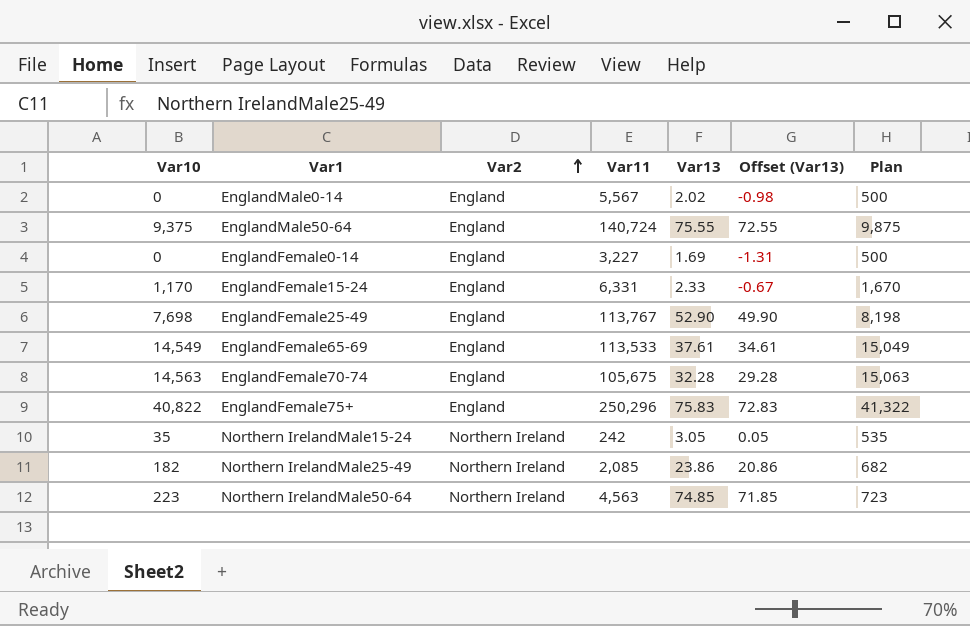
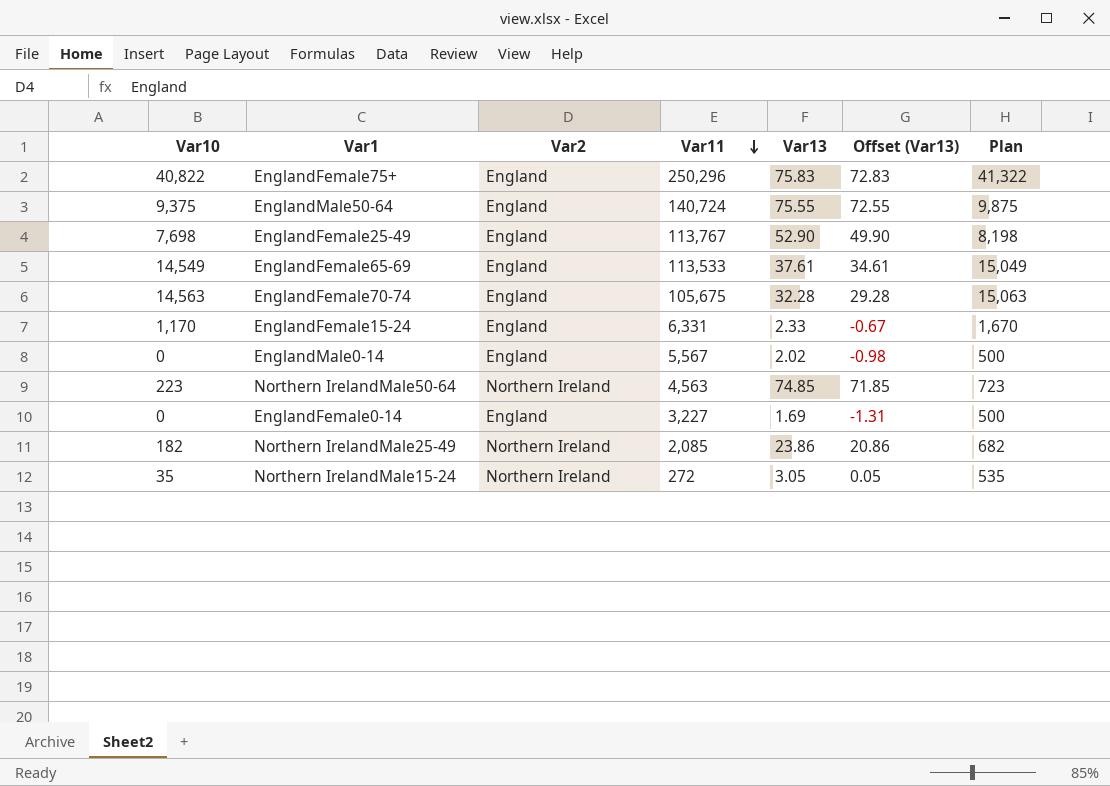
row order: Var2 ascending -> Var11 descending
Northern IrelandMale15-24 | Var11: 242 -> 272

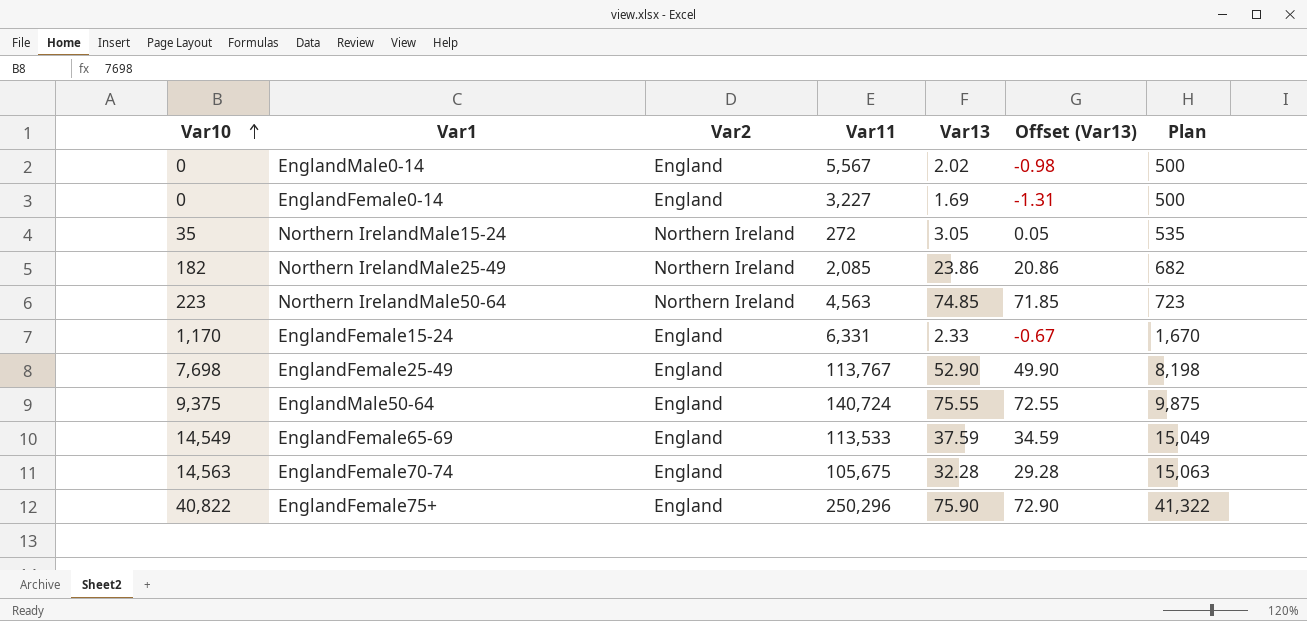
row order: Var11 descending -> Var10 ascending
EnglandFemale65-69 | Var13: 37.61 -> 37.59
EnglandFemale65-69 | Offset (Var13): 34.61 -> 34.59
EnglandFemale75+ | Var13: 75.83 -> 75.90
EnglandFemale75+ | Offset (Var13): 72.83 -> 72.90

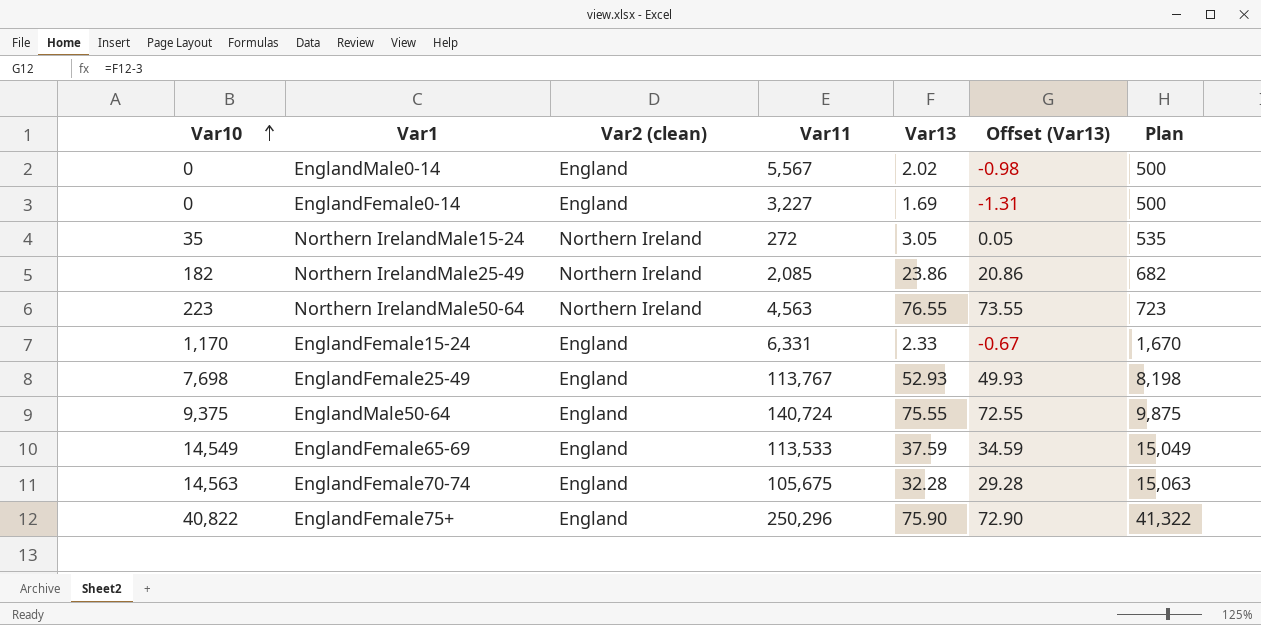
column name: Var2 -> Var2 (clean)
Northern IrelandMale50-64 | Var13: 74.85 -> 76.55
Northern IrelandMale50-64 | Offset (Var13): 71.85 -> 73.55
EnglandFemale25-49 | Var13: 52.90 -> 52.93
EnglandFemale25-49 | Offset (Var13): 49.90 -> 49.93

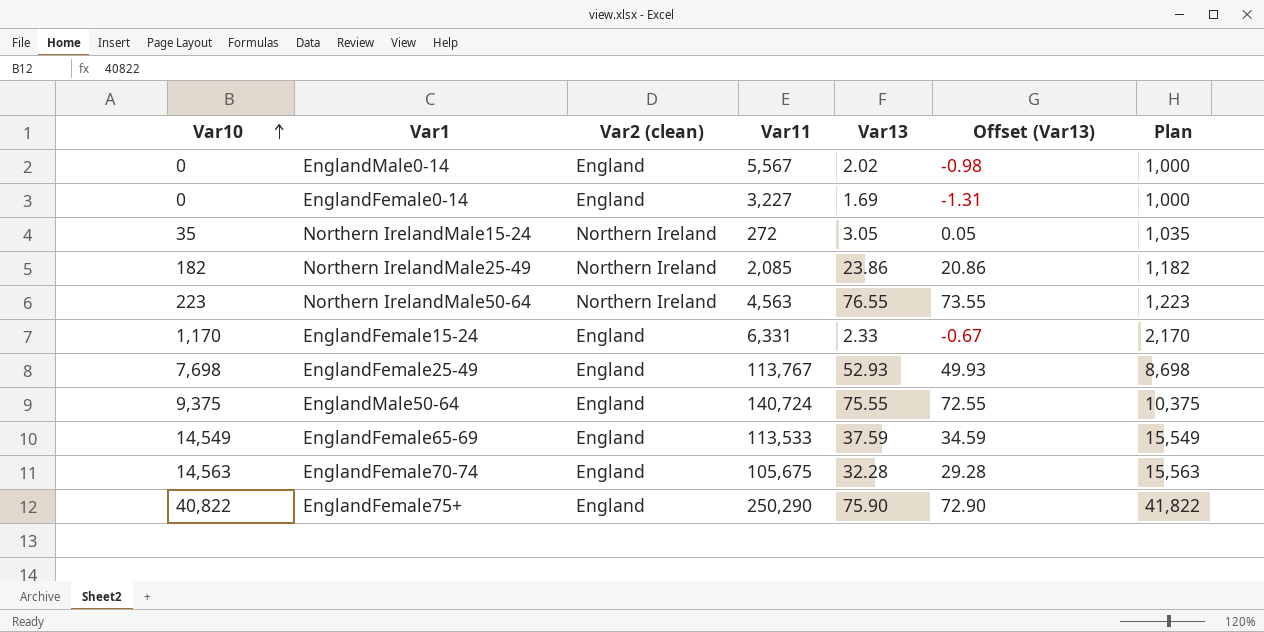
column Plan | formula: [Var10] + 500 -> [Var10] + 1000
EnglandFemale75+ | Var11: 250,296 -> 250,290

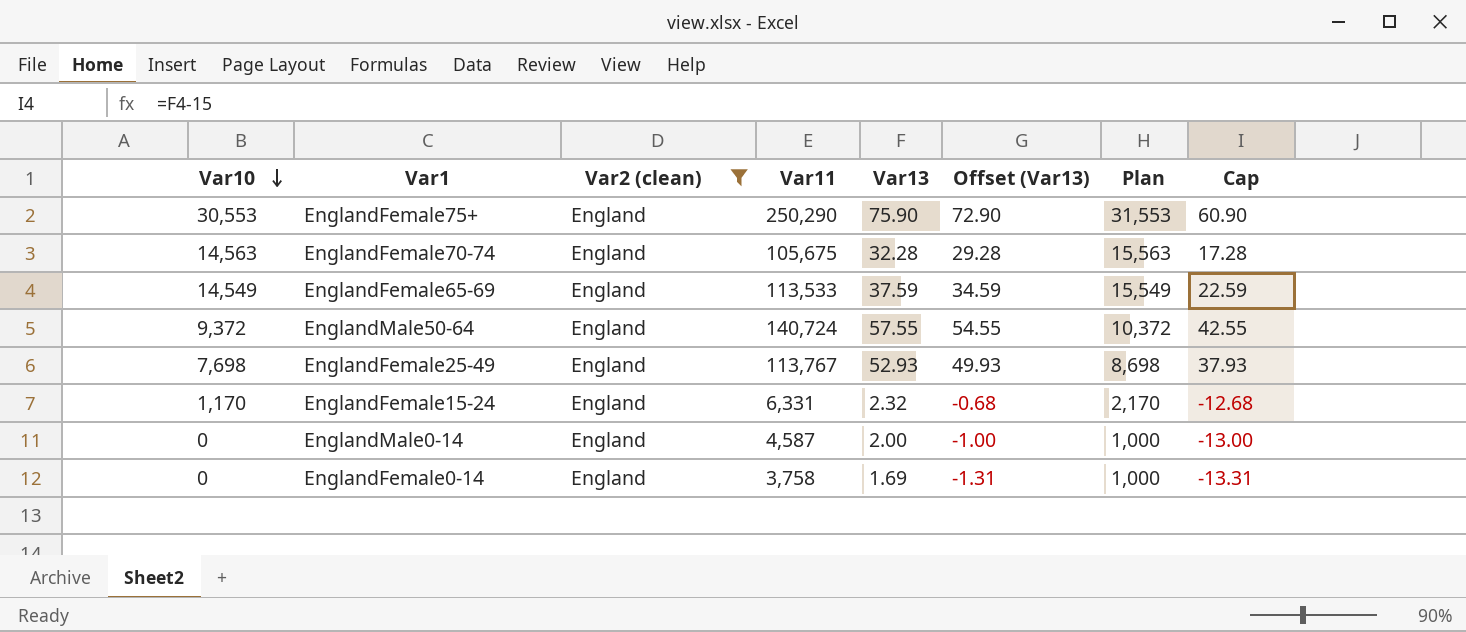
filter: none -> Var2 (clean) = England
row order: Var10 ascending -> Var10 descending
column Cap | formula: none -> [Var13] - 15
EnglandFemale75+ | Var10: 40,822 -> 30,553
EnglandFemale75+ | Plan: 41,822 -> 31,553
EnglandMale50-64 | Var10: 9,375 -> 9,372
EnglandMale50-64 | Var13: 75.55 -> 57.55
EnglandMale50-64 | Offset (Var13): 72.55 -> 54.55
EnglandMale50-64 | Plan: 10,375 -> 10,372
EnglandFemale15-24 | Var13: 2.33 -> 2.32
EnglandFemale15-24 | Offset (Var13): -0.67 -> -0.68
EnglandMale0-14 | Var11: 5,567 -> 4,587
EnglandMale0-14 | Var13: 2.02 -> 2.00
EnglandMale0-14 | Offset (Var13): -0.98 -> -1.00
EnglandFemale0-14 | Var11: 3,227 -> 3,758

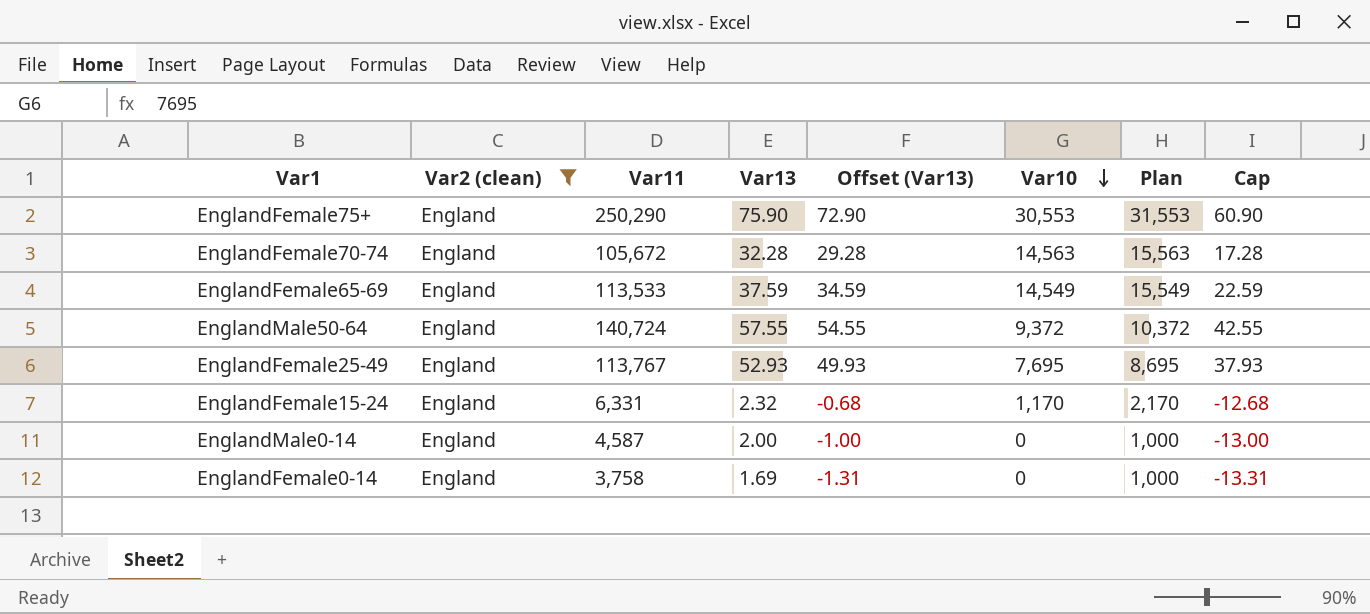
column Var10 | position: 1 -> 6
EnglandFemale70-74 | Var11: 105,675 -> 105,672
EnglandFemale25-49 | Var10: 7,698 -> 7,695
EnglandFemale25-49 | Plan: 8,698 -> 8,695

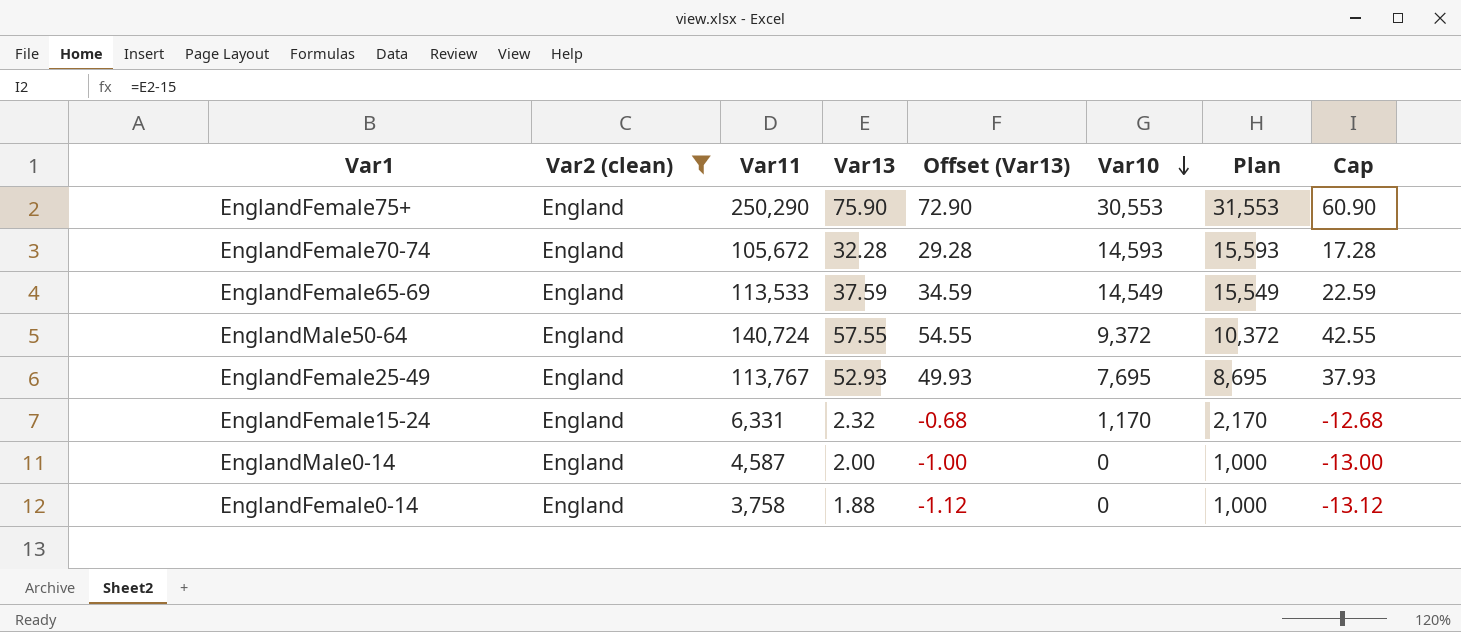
EnglandFemale70-74 | Var10: 14,563 -> 14,593
EnglandFemale70-74 | Plan: 15,563 -> 15,593
EnglandFemale0-14 | Var13: 1.69 -> 1.88
EnglandFemale0-14 | Offset (Var13): -1.31 -> -1.12
EnglandFemale0-14 | Cap: -13.31 -> -13.12

